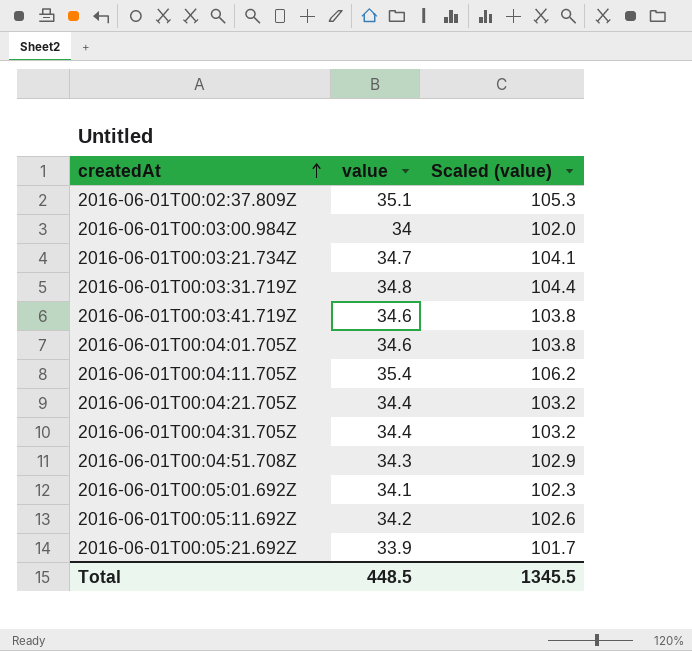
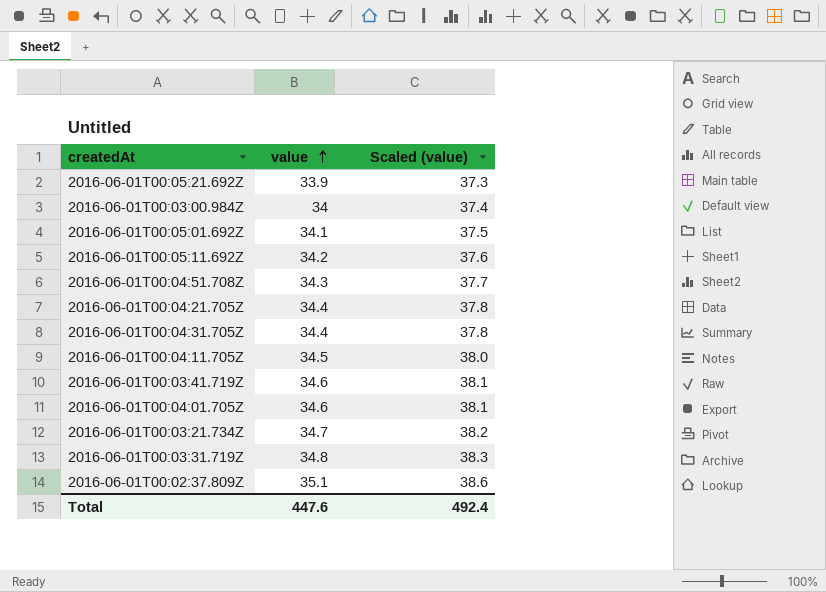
row order: createdAt ascending -> value ascending
column Scaled (value) | formula: [value] * 3 -> [value] * 1.1
2016-06-01T00:04:11.705Z | value: 35.4 -> 34.5
Total | value: 448.5 -> 447.6
Total | Scaled (value): 1345.5 -> 492.4

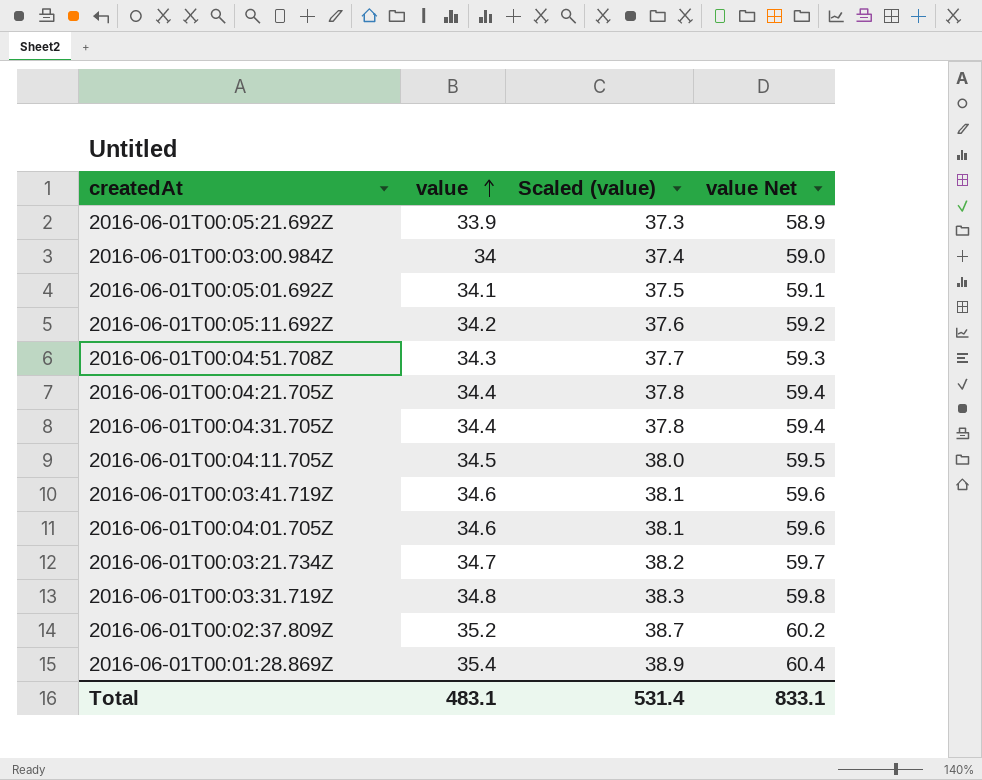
column value Net | formula: none -> [value] + 25
2016-06-01T00:02:37.809Z | value: 35.1 -> 35.2
2016-06-01T00:02:37.809Z | Scaled (value): 38.6 -> 38.7
row 2016-06-01T00:01:28.869Z: none -> 35.4 | 38.9 | 60.4
Total | value: 447.6 -> 483.1
Total | Scaled (value): 492.4 -> 531.4

